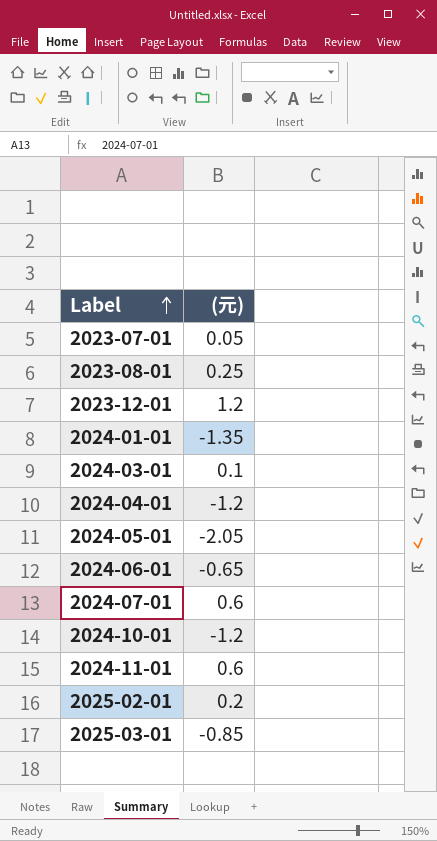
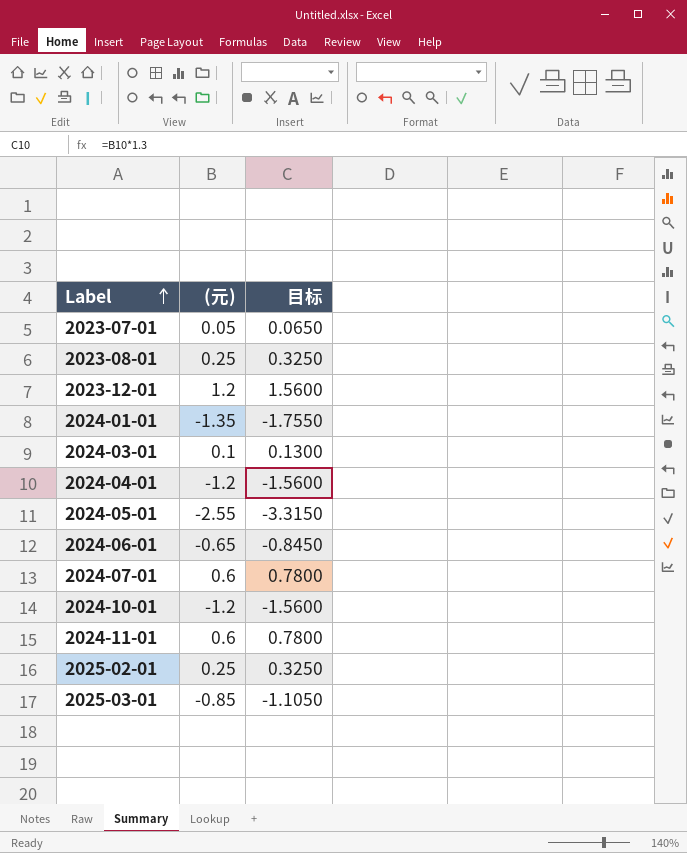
column 目标 | formula: none -> [(元)] * 1.3
2024-05-01 | (元): -2.05 -> -2.55
2025-02-01 | (元): 0.2 -> 0.25

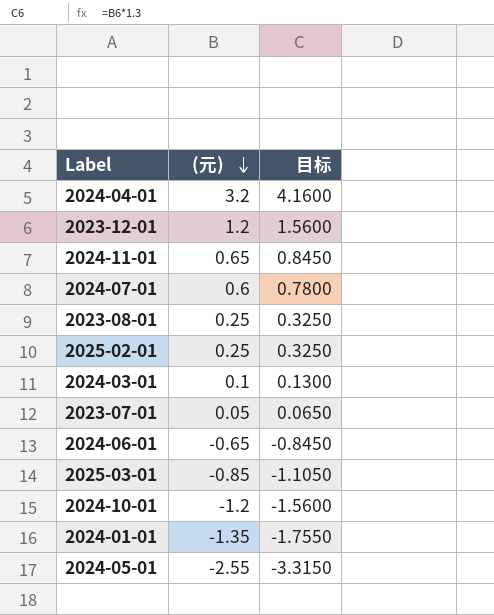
row order: Label ascending -> (元) descending
2024-04-01 | (元): -1.2 -> 3.2
2024-04-01 | 目标: -1.5600 -> 4.1600
2024-11-01 | (元): 0.6 -> 0.65
2024-11-01 | 目标: 0.7800 -> 0.8450

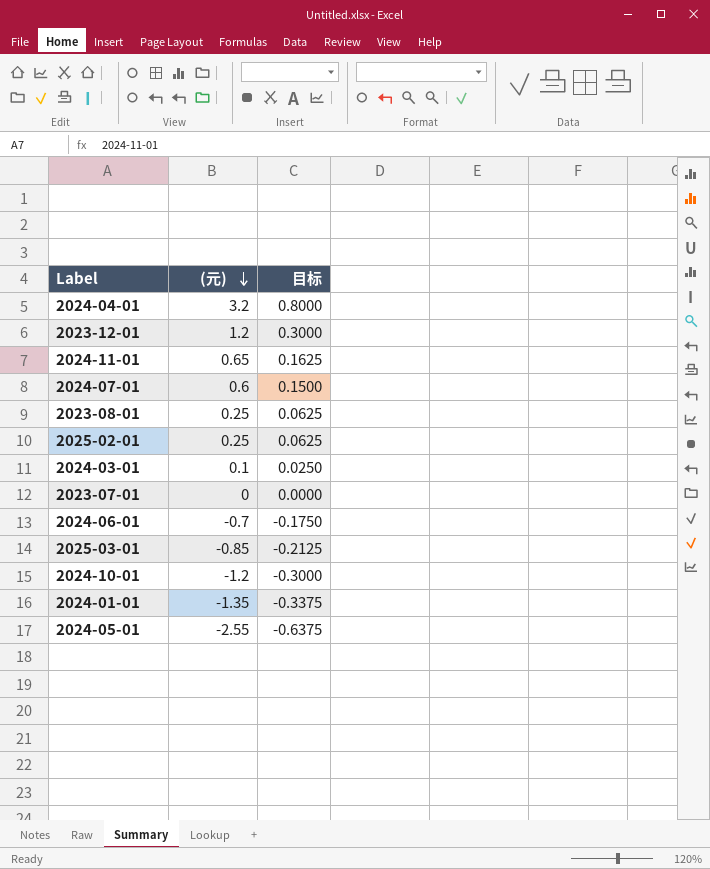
column 目标 | formula: [(元)] * 1.3 -> [(元)] * 0.25
2023-07-01 | (元): 0.05 -> 0
2024-06-01 | (元): -0.65 -> -0.7

